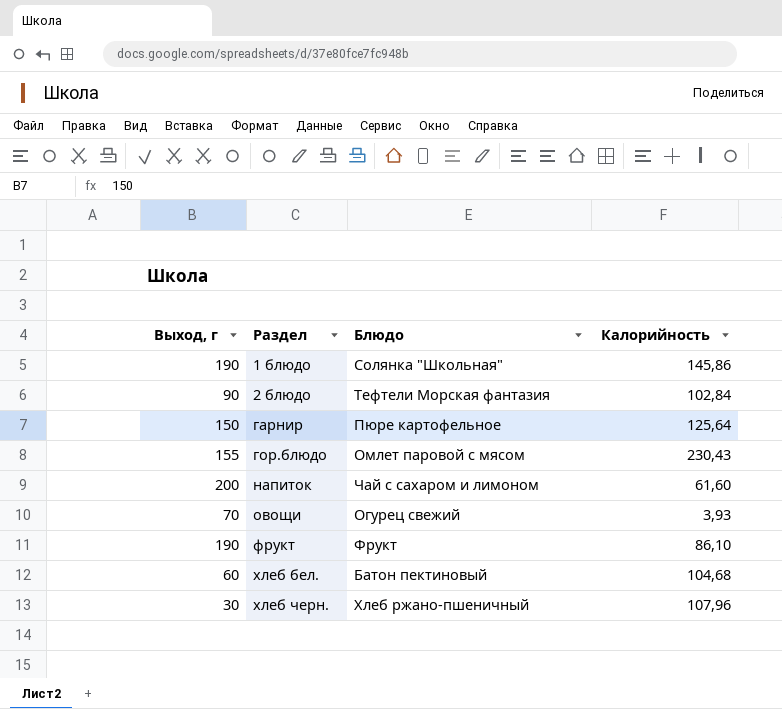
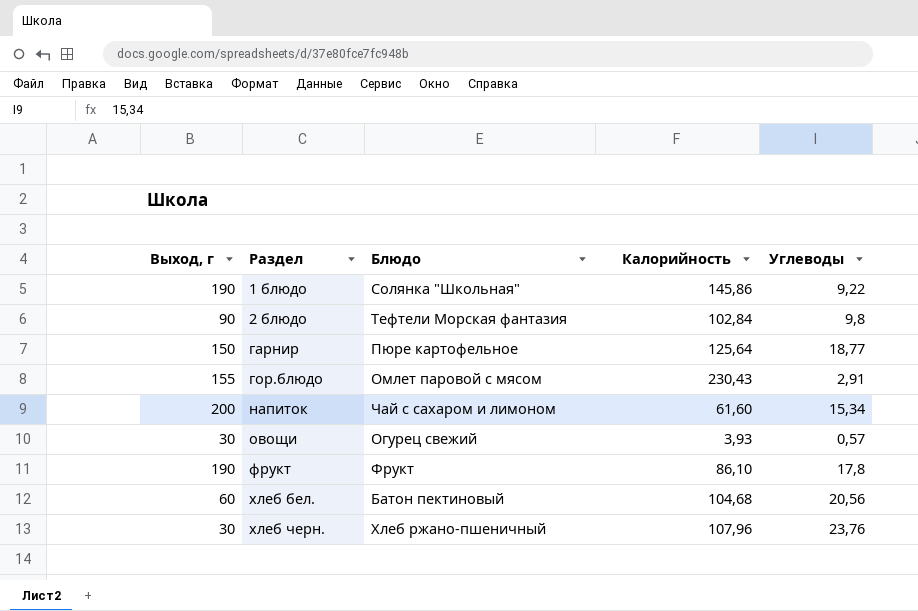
column Углеводы | position: none -> 5
овощи | Выход, г: 70 -> 30

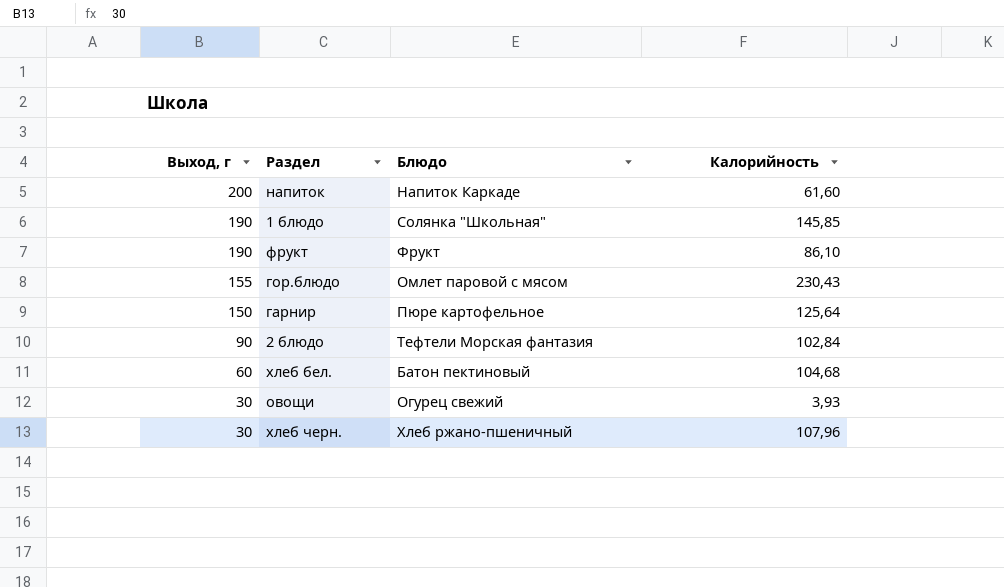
row order: Раздел ascending -> Выход, г descending
column Углеводы | position: 5 -> none
напиток | Блюдо: Чай с сахаром и лимоном -> Напиток Каркаде
1 блюдо | Калорийность: 145,86 -> 145,85

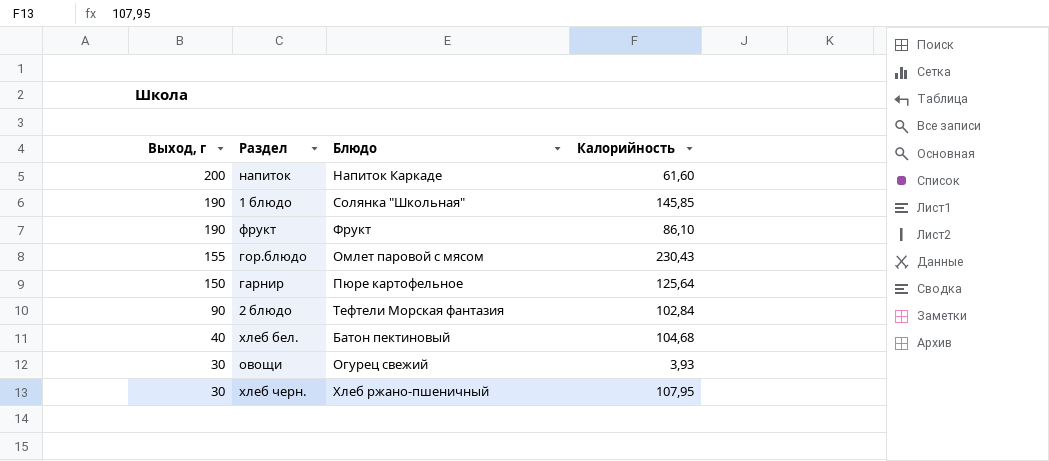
хлеб бел. | Выход, г: 60 -> 40
хлеб черн. | Калорийность: 107,96 -> 107,95

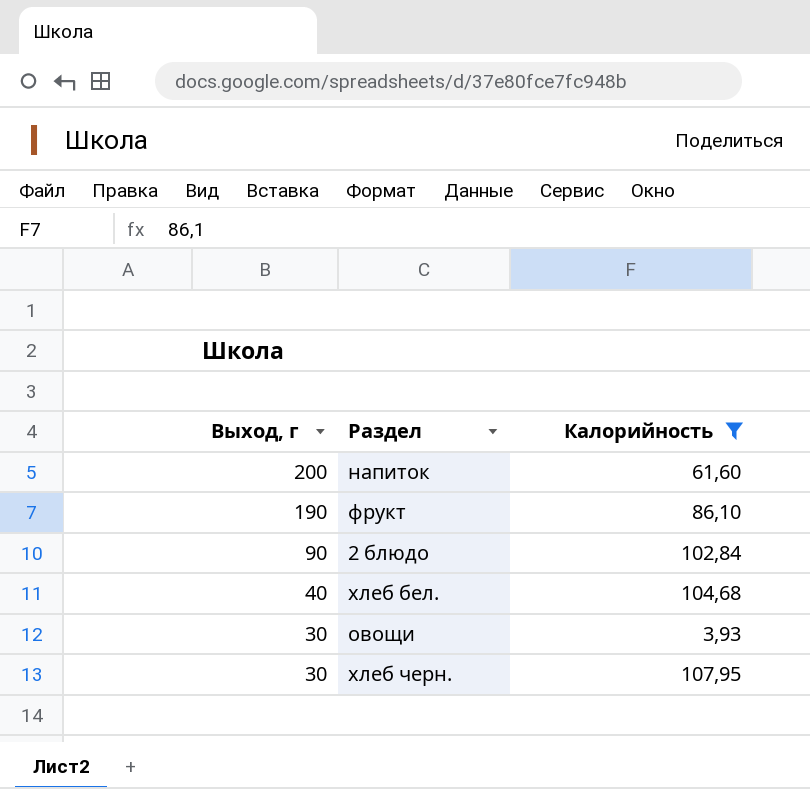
filter: none -> Калорийность <= 107,95
column Блюдо | position: 3 -> none

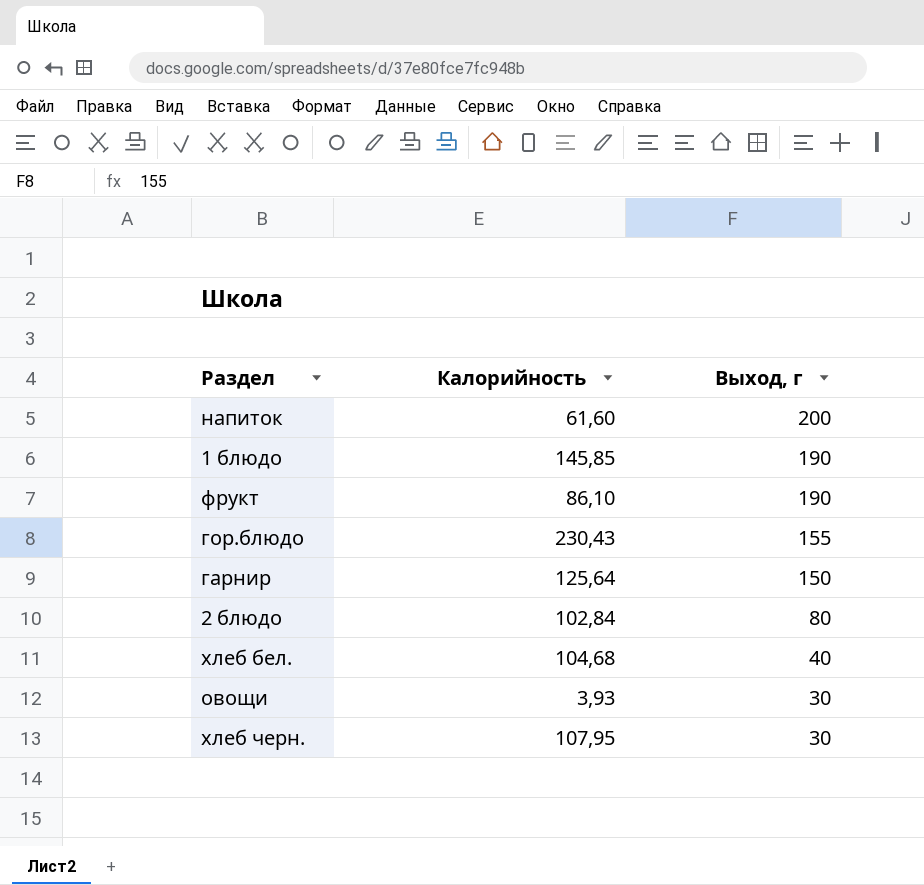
filter: Калорийность <= 107,95 -> none
column Выход, г | position: 1 -> 3
2 блюдо | Выход, г: 90 -> 80

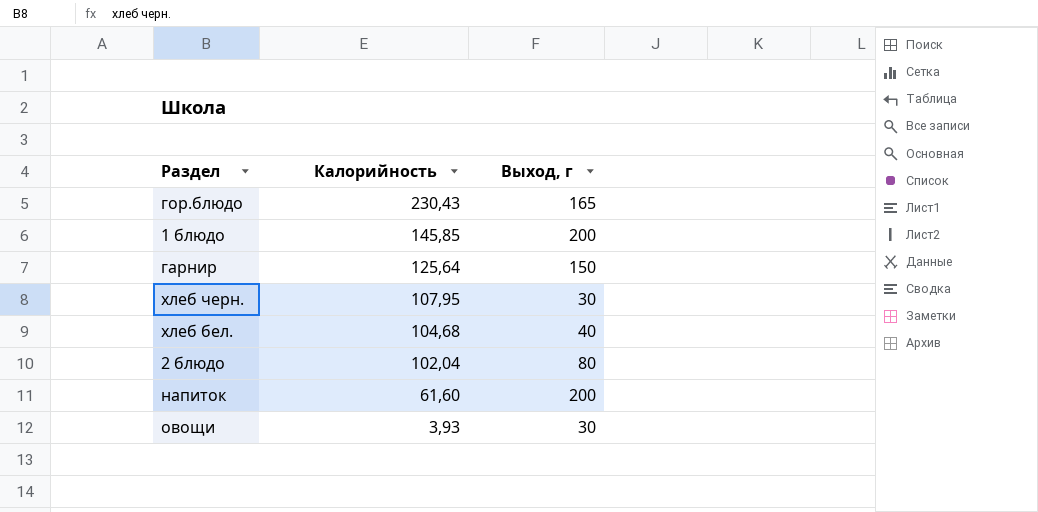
row order: Выход, г descending -> Калорийность descending
row фрукт: 86,10 | 190 -> none
гор.блюдо | Выход, г: 155 -> 165
1 блюдо | Выход, г: 190 -> 200
2 блюдо | Калорийность: 102,84 -> 102,04

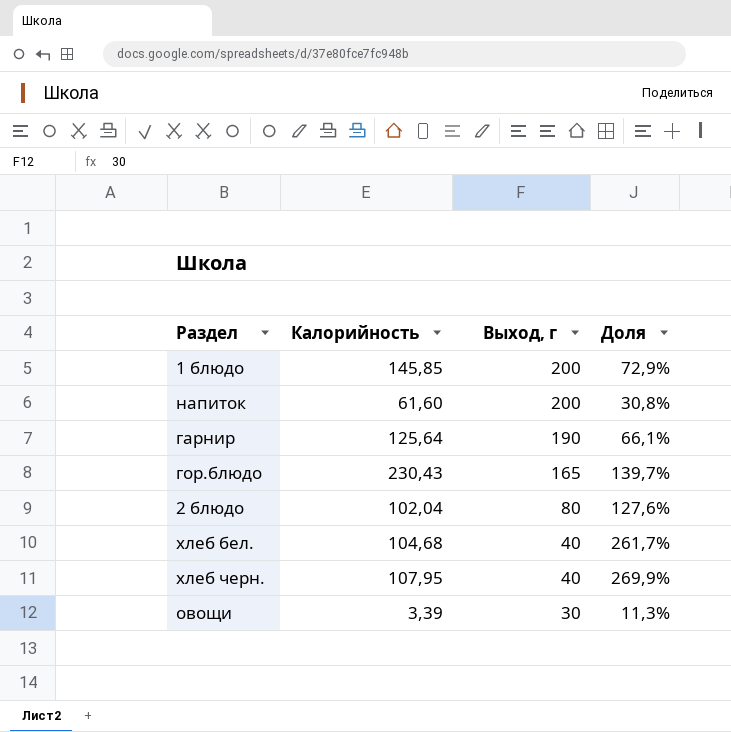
row order: Калорийность descending -> Выход, г descending
column Доля | formula: none -> [Калорийность] / [Выход, г]
гарнир | Выход, г: 150 -> 190
хлеб черн. | Выход, г: 30 -> 40
овощи | Калорийность: 3,93 -> 3,39

